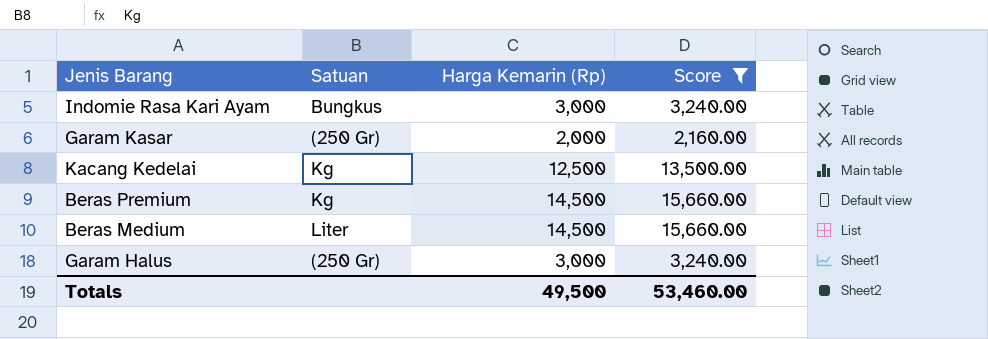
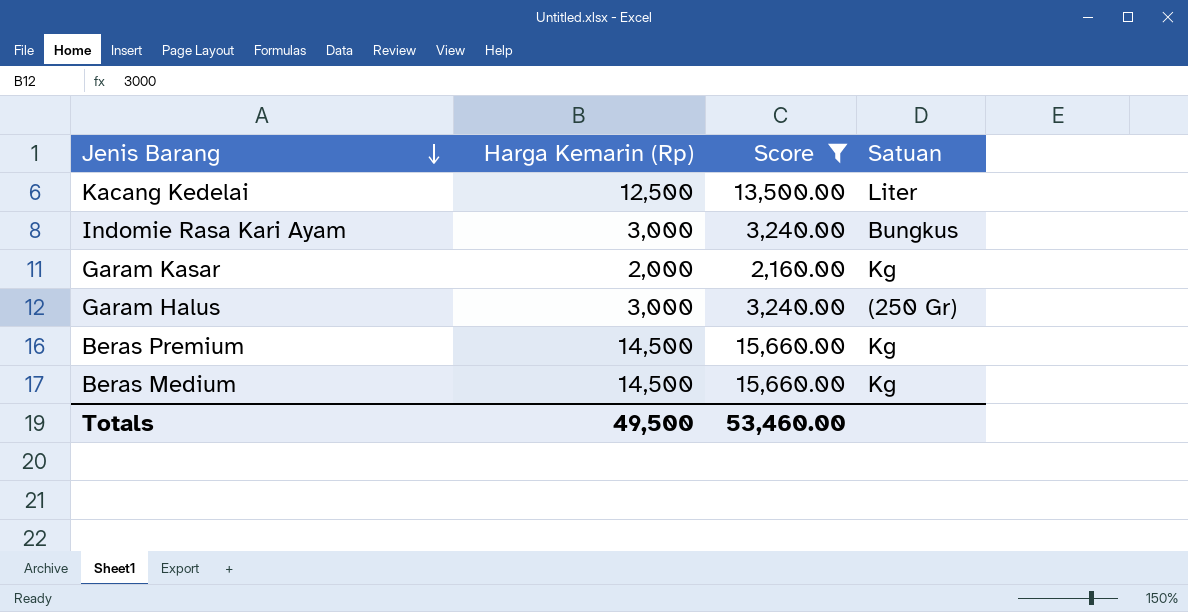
row order: none -> Jenis Barang descending
column Satuan | position: 2 -> 4
Kacang Kedelai | Satuan: Kg -> Liter
Garam Kasar | Satuan: (250 Gr) -> Kg
Beras Medium | Satuan: Liter -> Kg

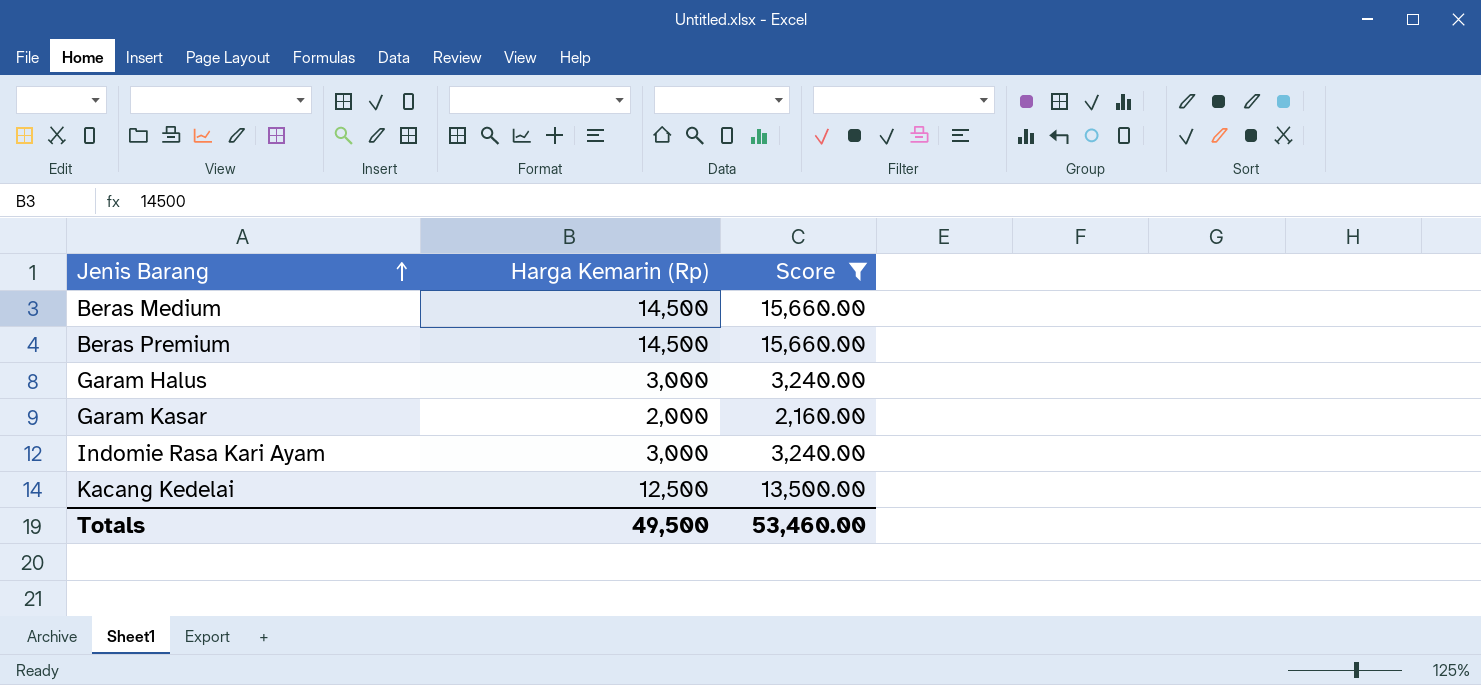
row order: Jenis Barang descending -> Jenis Barang ascending
column Satuan | position: 4 -> none

